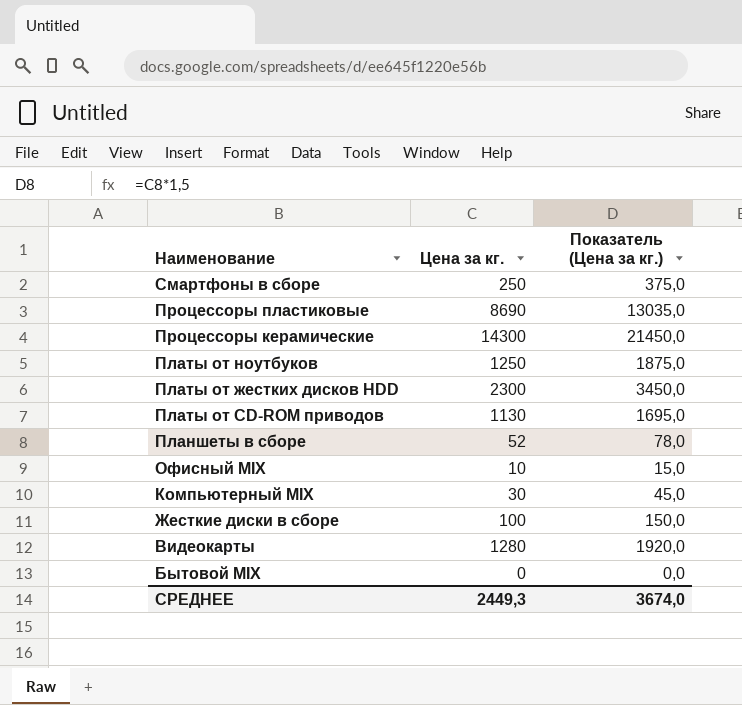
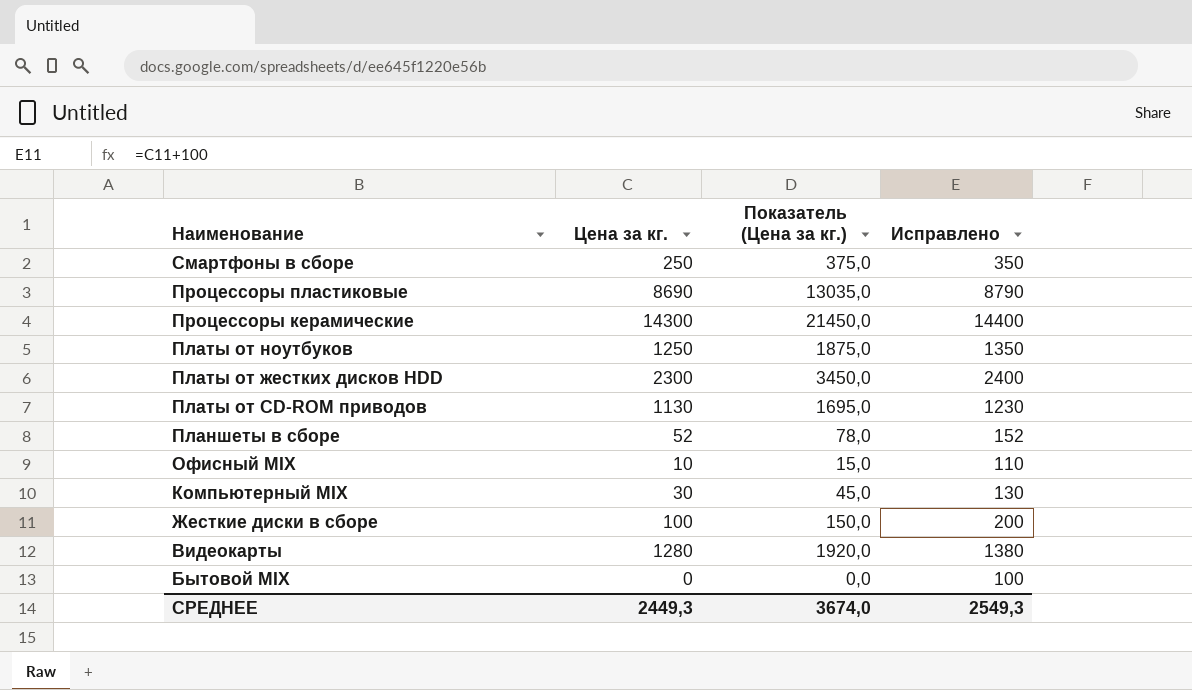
column Исправлено | formula: none -> [Цена за кг.] + 100

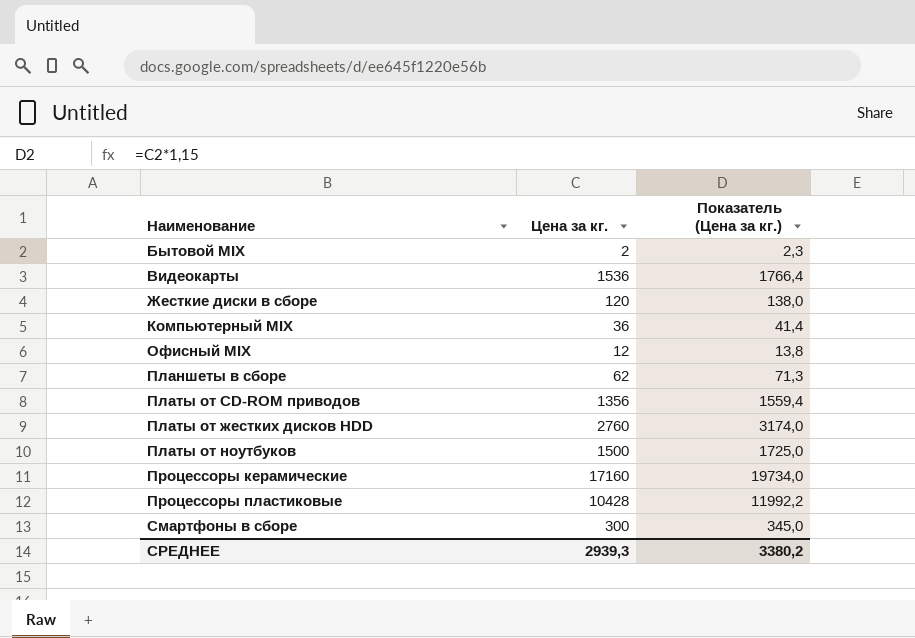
row order: Наименование descending -> Наименование ascending
column Исправлено | formula: [Цена за кг.] + 100 -> none
column Показатель (Цена за кг.) | formula: [Цена за кг.] * 1,5 -> [Цена за кг.] * 1,15
Бытовой MIX | Цена за кг.: 0 -> 2
Видеокарты | Цена за кг.: 1280 -> 1536
Жесткие диски в сборе | Цена за кг.: 100 -> 120
Компьютерный MIX | Цена за кг.: 30 -> 36
Офисный MIX | Цена за кг.: 10 -> 12
Планшеты в сборе | Цена за кг.: 52 -> 62
Платы от CD-ROM приводов | Цена за кг.: 1130 -> 1356
Платы от жестких дисков HDD | Цена за кг.: 2300 -> 2760
Платы от ноутбуков | Цена за кг.: 1250 -> 1500
Процессоры керамические | Цена за кг.: 14300 -> 17160
Процессоры пластиковые | Цена за кг.: 8690 -> 10428
Смартфоны в сборе | Цена за кг.: 250 -> 300
СРЕДНЕЕ | Цена за кг.: 2449,3 -> 2939,3
СРЕДНЕЕ | Показатель (Цена за кг.): 3674,0 -> 3380,2

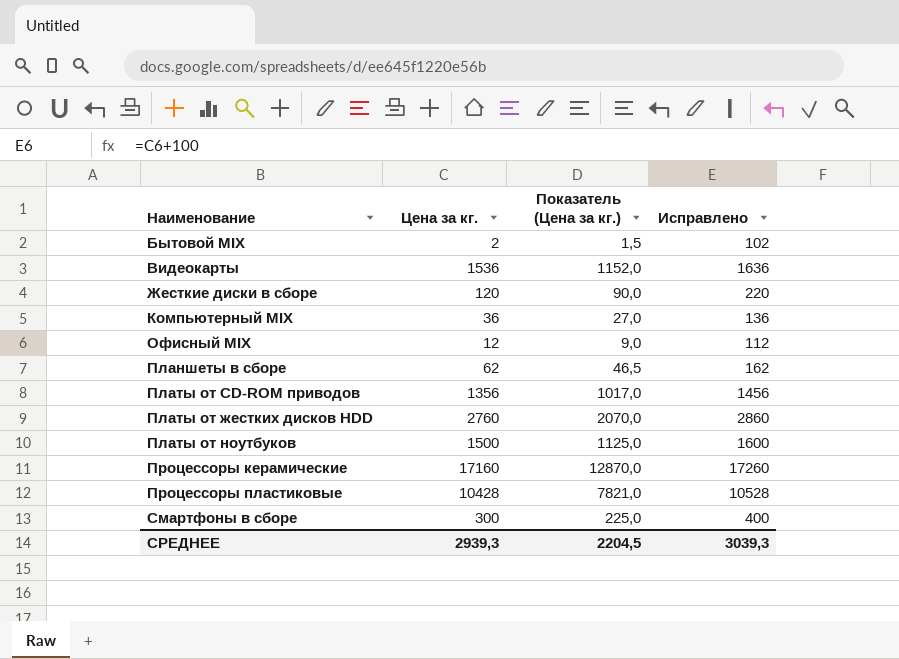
column Показатель (Цена за кг.) | formula: [Цена за кг.] * 1,15 -> [Цена за кг.] * 0,75
column Исправлено | formula: none -> [Цена за кг.] + 100
СРЕДНЕЕ | Показатель (Цена за кг.): 3380,2 -> 2204,5

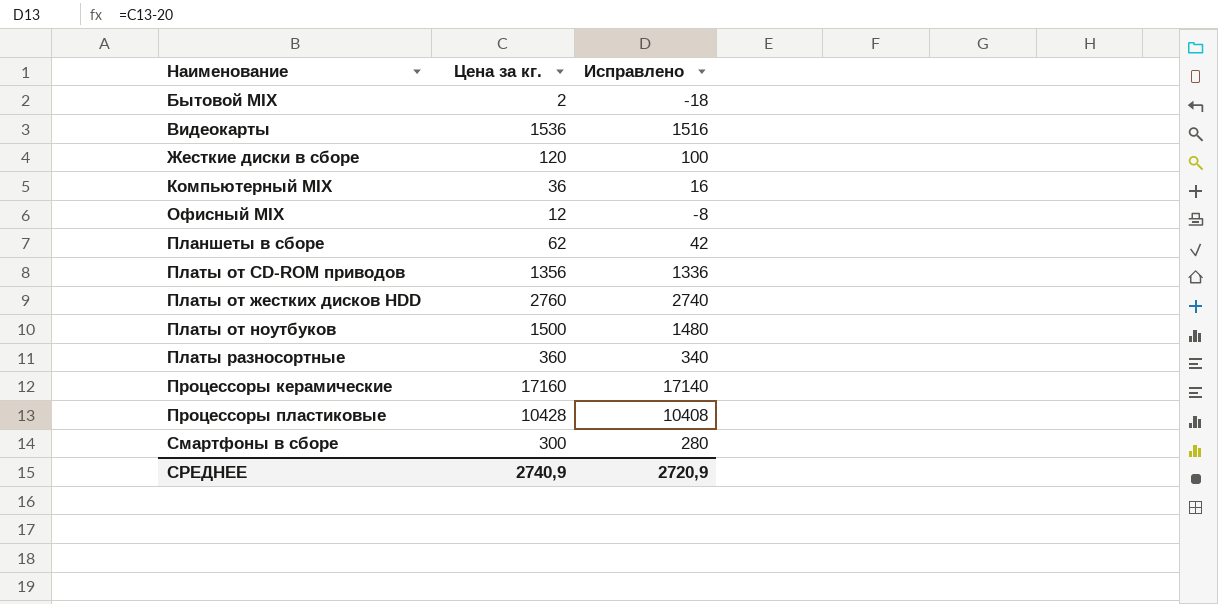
column Показатель (Цена за кг.) | formula: [Цена за кг.] * 0,75 -> none
column Исправлено | formula: [Цена за кг.] + 100 -> [Цена за кг.] - 20
row Платы разносортные: none -> 360 | 340
СРЕДНЕЕ | Цена за кг.: 2939,3 -> 2740,9
СРЕДНЕЕ | Исправлено: 3039,3 -> 2720,9

